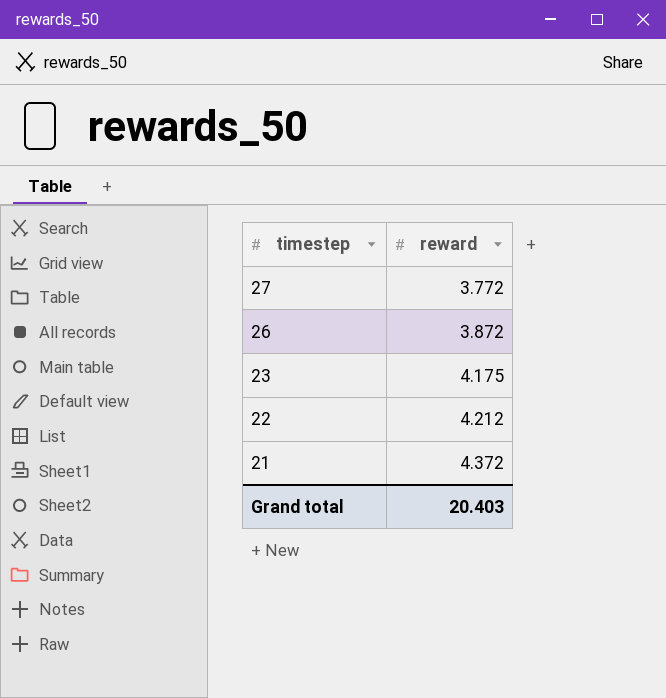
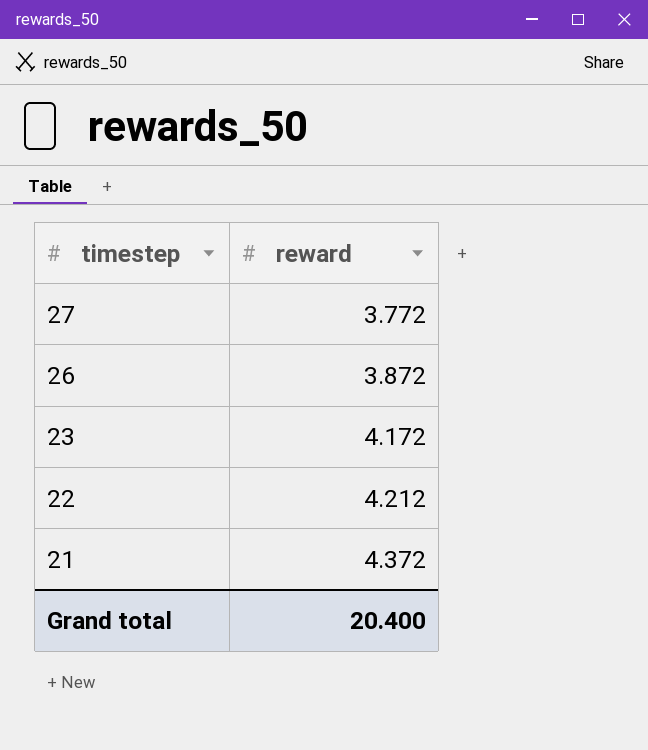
23 | reward: 4.175 -> 4.172
Grand total | reward: 20.403 -> 20.400

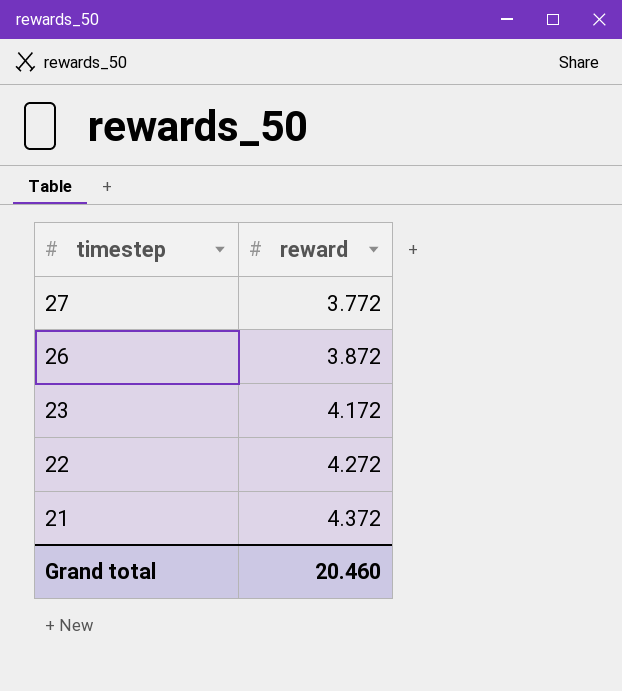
22 | reward: 4.212 -> 4.272
Grand total | reward: 20.400 -> 20.460

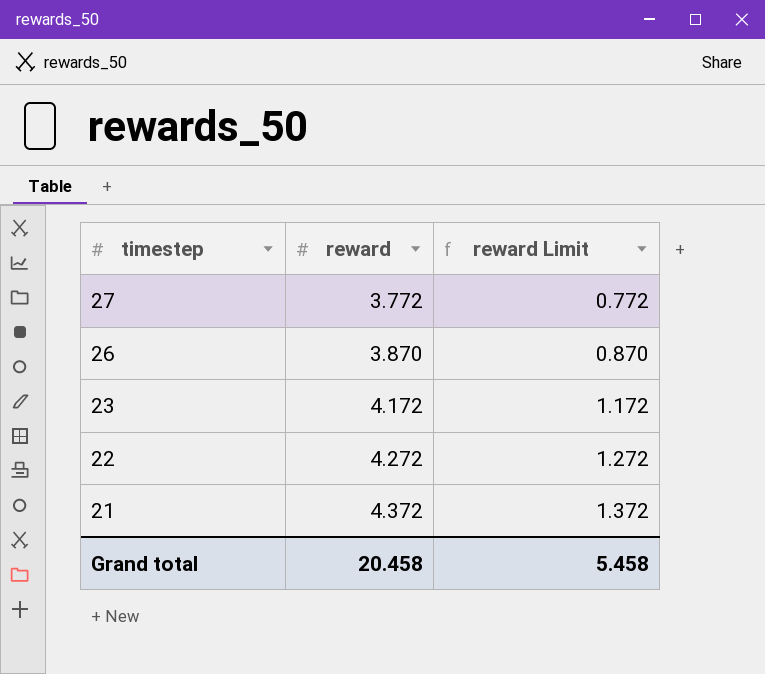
column reward Limit | formula: none -> [reward] - 3
26 | reward: 3.872 -> 3.870
Grand total | reward: 20.460 -> 20.458

